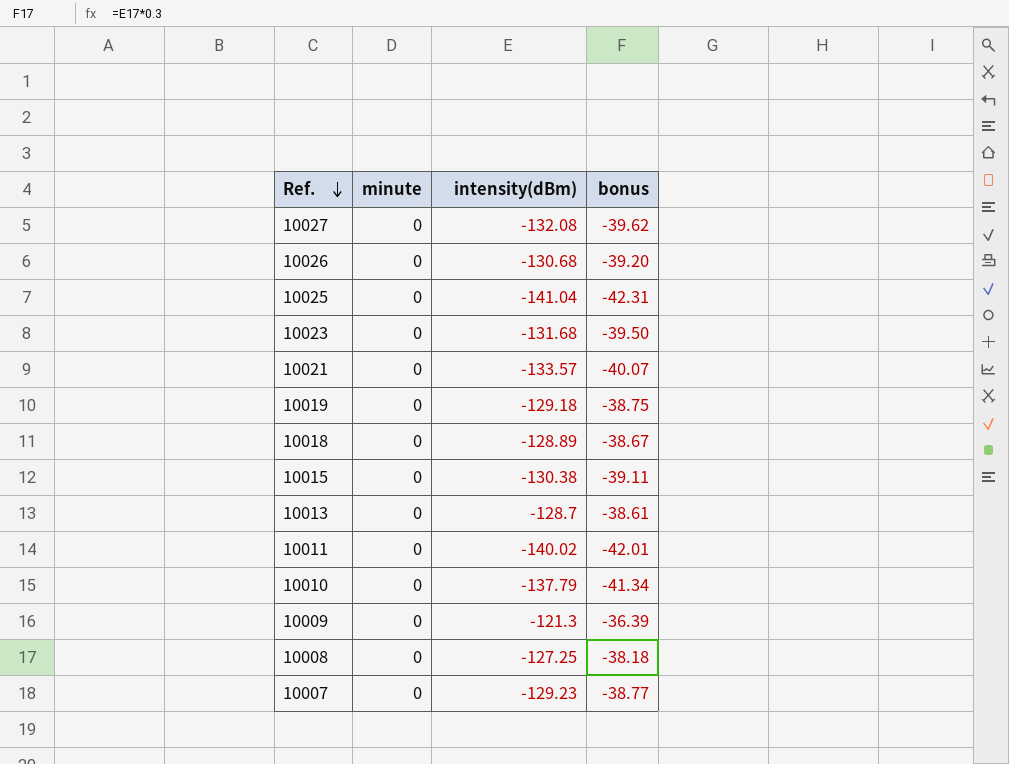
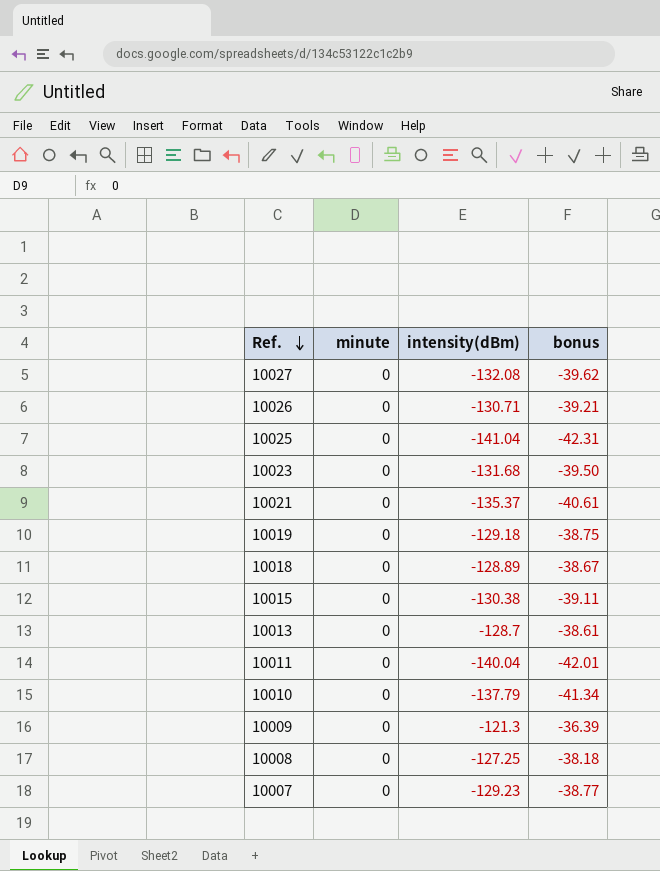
10026 | intensity(dBm): -130.68 -> -130.71
10026 | bonus: -39.20 -> -39.21
10021 | intensity(dBm): -133.57 -> -135.37
10021 | bonus: -40.07 -> -40.61
10011 | intensity(dBm): -140.02 -> -140.04

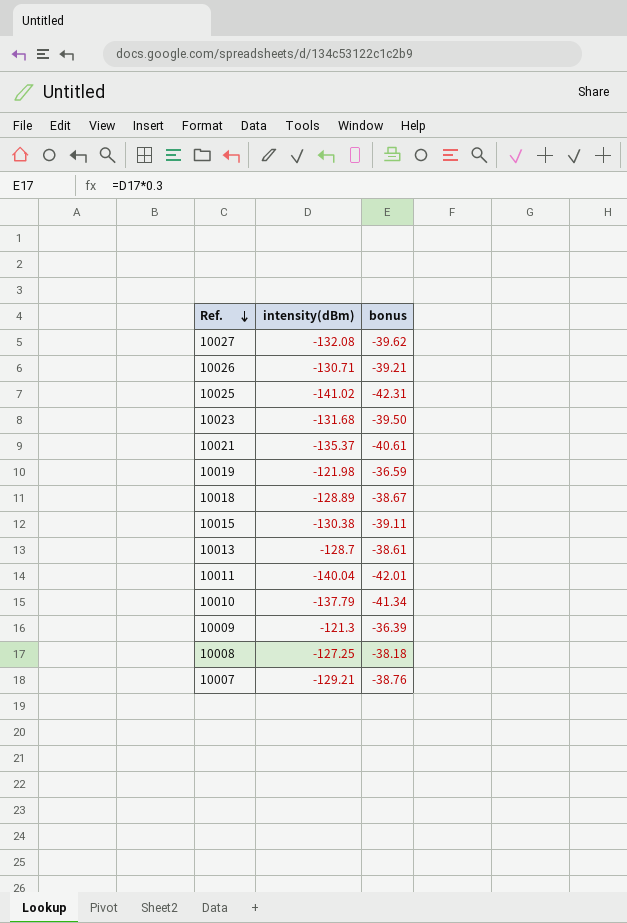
column minute | position: 2 -> none
10025 | intensity(dBm): -141.04 -> -141.02
10019 | intensity(dBm): -129.18 -> -121.98
10019 | bonus: -38.75 -> -36.59
10007 | intensity(dBm): -129.23 -> -129.21
10007 | bonus: -38.77 -> -38.76

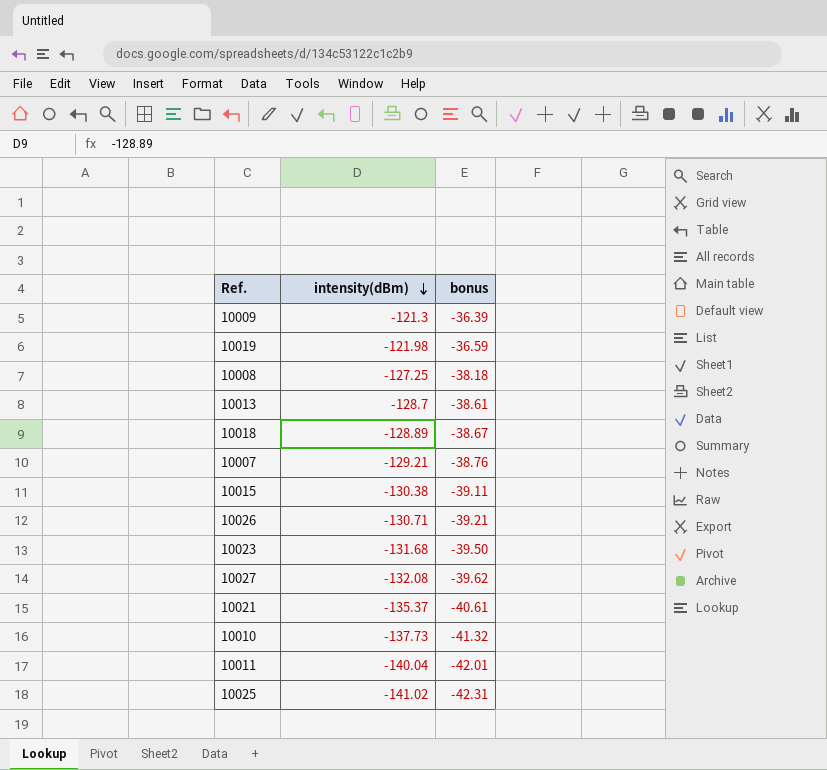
row order: Ref. descending -> intensity(dBm) descending
10010 | intensity(dBm): -137.79 -> -137.73
10010 | bonus: -41.34 -> -41.32

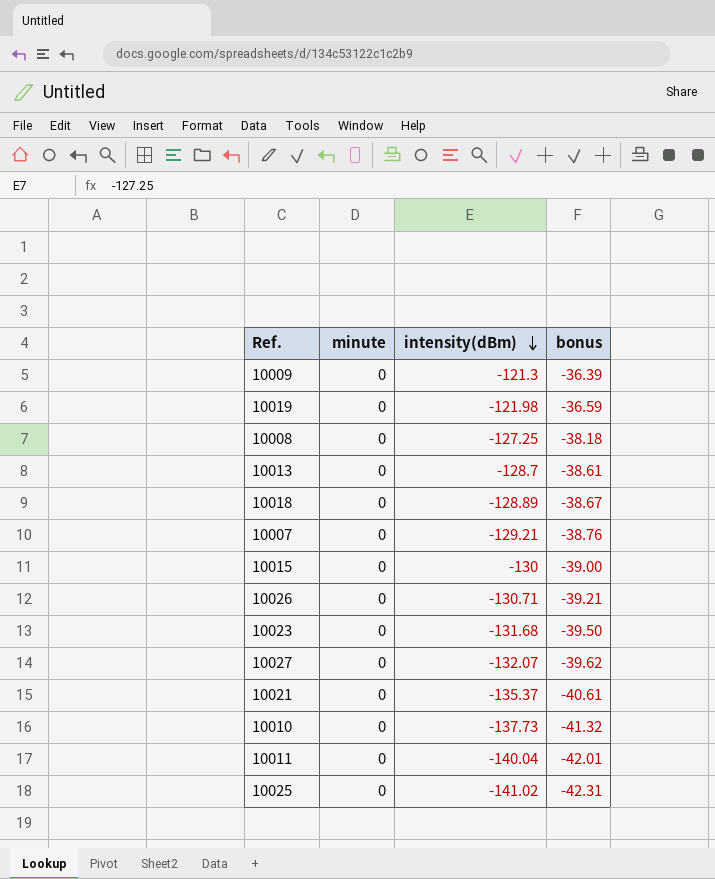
column minute | position: none -> 2
10015 | intensity(dBm): -130.38 -> -130
10015 | bonus: -39.11 -> -39.00
10027 | intensity(dBm): -132.08 -> -132.07

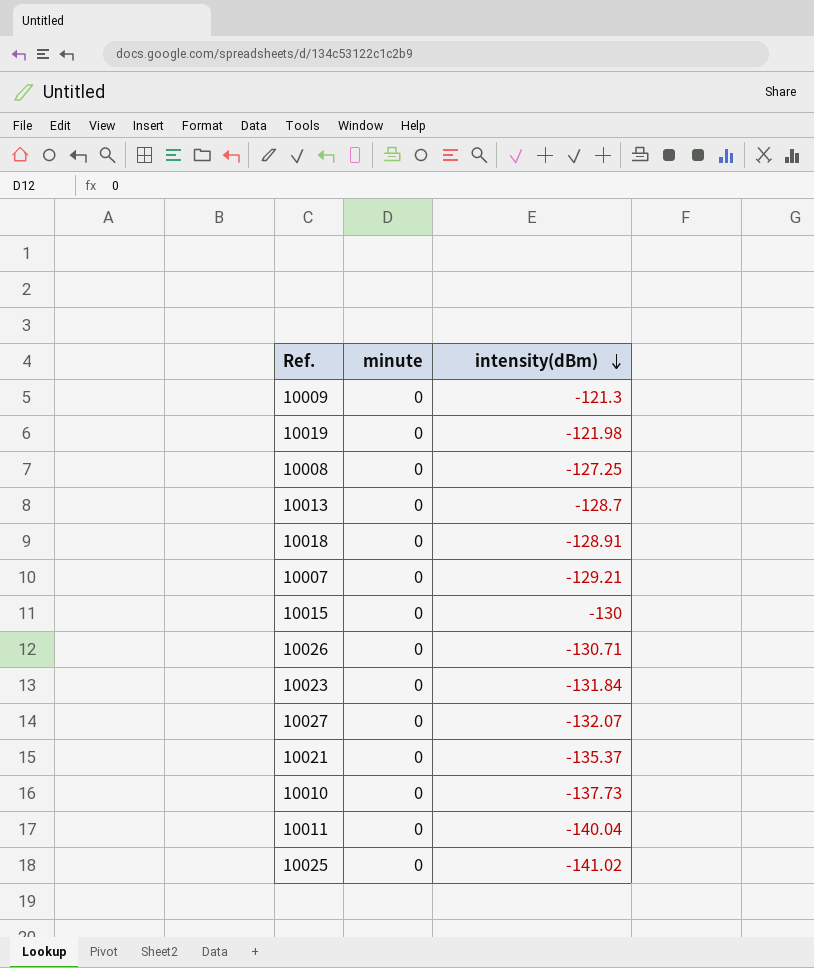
column bonus | formula: [intensity(dBm)] * 0.3 -> none
10018 | intensity(dBm): -128.89 -> -128.91
10023 | intensity(dBm): -131.68 -> -131.84

